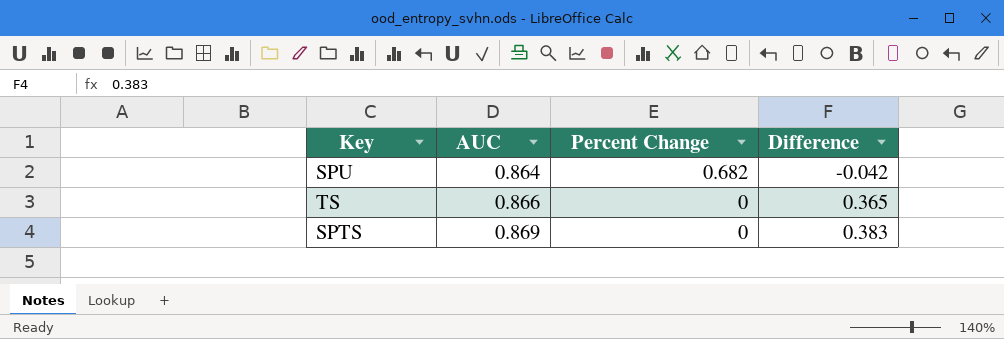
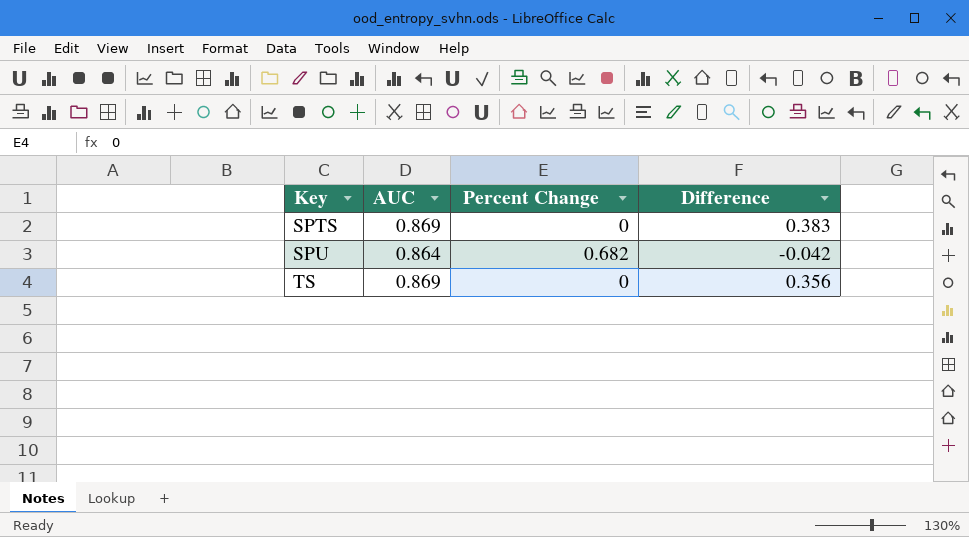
row order: AUC ascending -> Key ascending
TS | AUC: 0.866 -> 0.869
TS | Difference: 0.365 -> 0.356

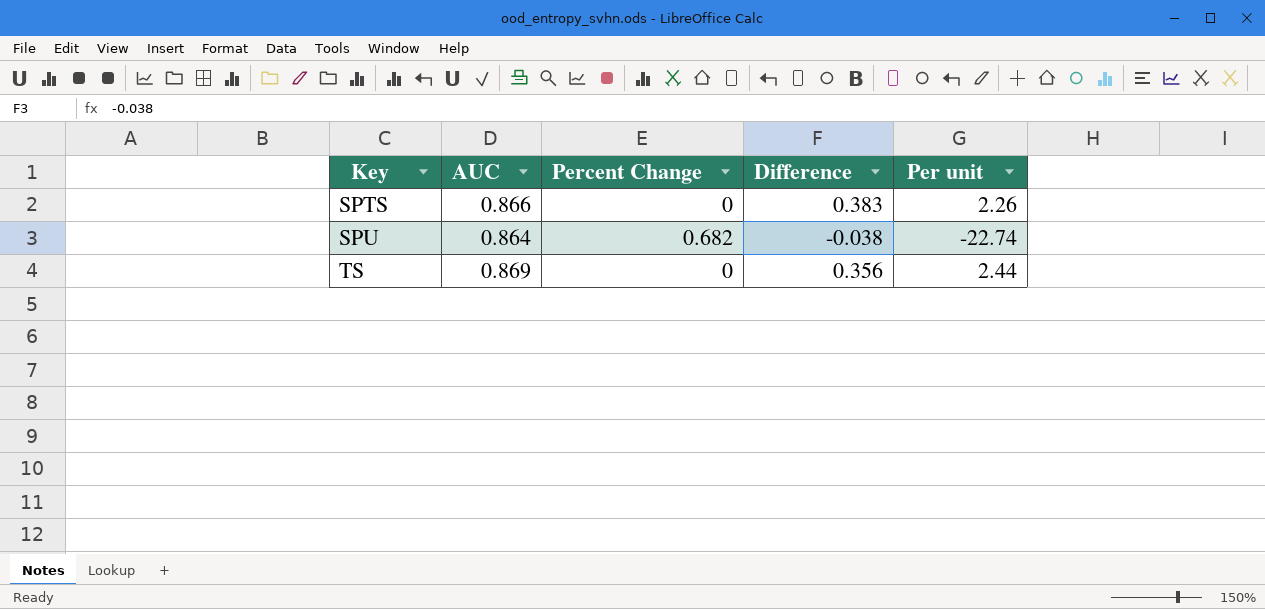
column Per unit | formula: none -> [AUC] / [Difference]
SPTS | AUC: 0.869 -> 0.866
SPU | Difference: -0.042 -> -0.038

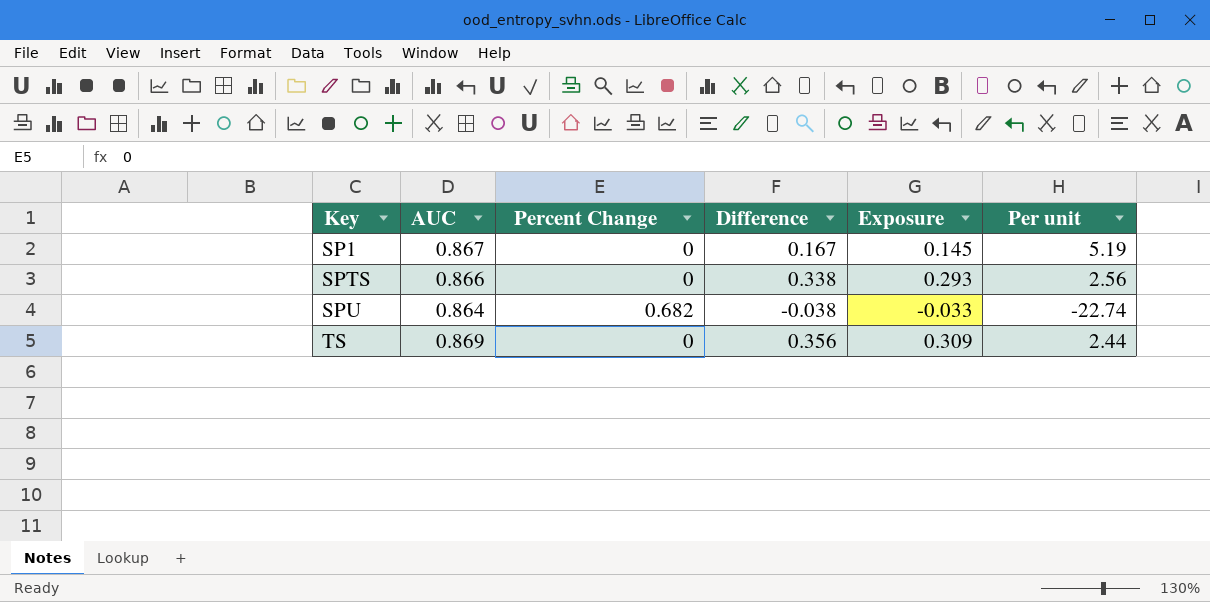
column Exposure | formula: none -> [AUC] * [Difference]
row SP1: none -> 0.867 | 0 | 0.167 | 0.145 | 5.19
SPTS | Difference: 0.383 -> 0.338
SPTS | Per unit: 2.26 -> 2.56

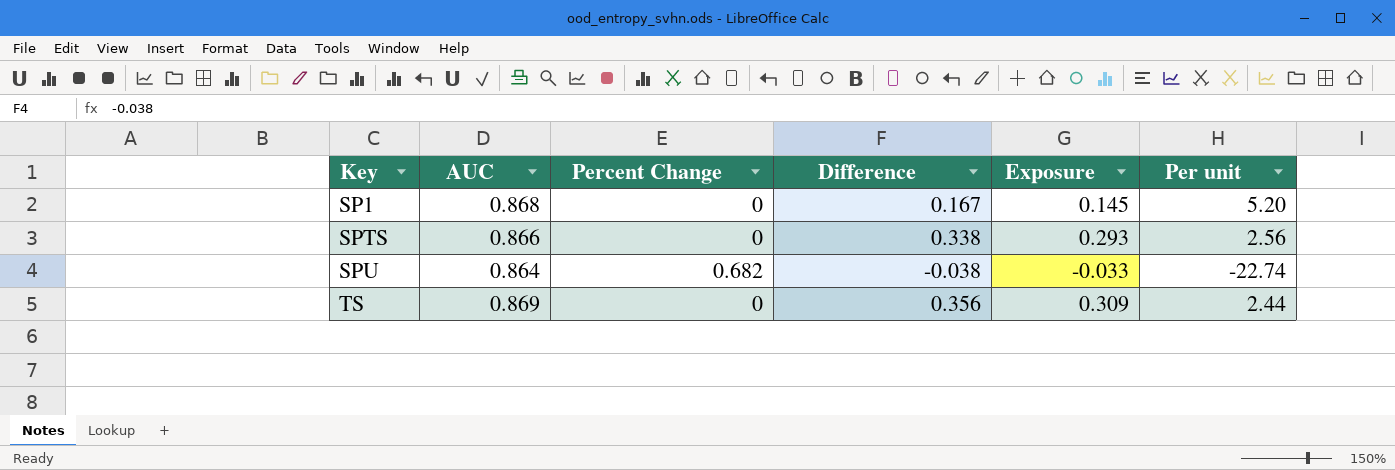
SP1 | AUC: 0.867 -> 0.868
SP1 | Per unit: 5.19 -> 5.20

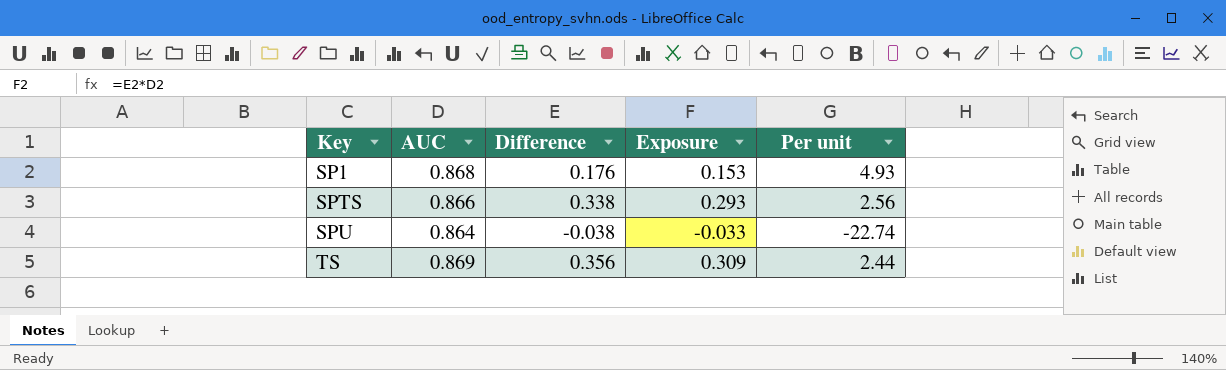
column Percent Change | position: 3 -> none
SP1 | Difference: 0.167 -> 0.176
SP1 | Exposure: 0.145 -> 0.153
SP1 | Per unit: 5.20 -> 4.93

